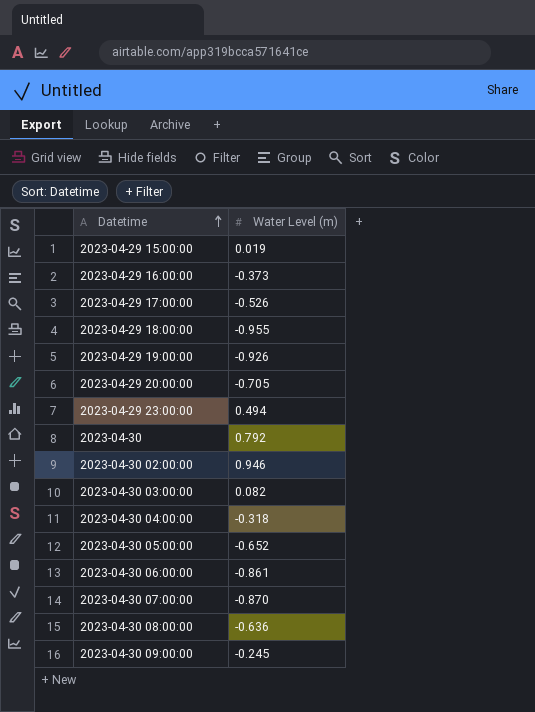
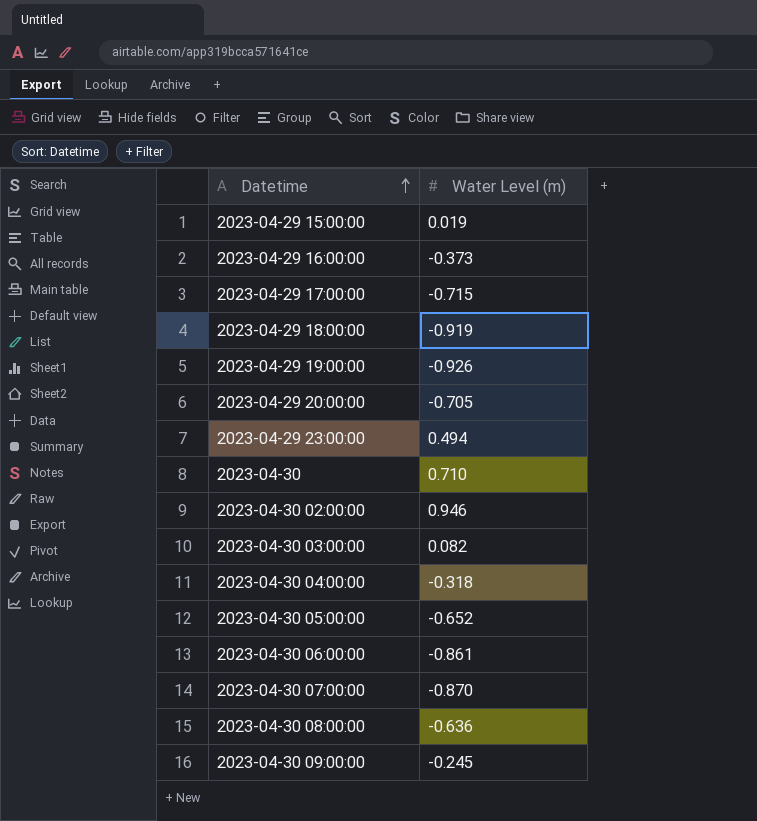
2023-04-29 17:00:00 | Water Level (m): -0.526 -> -0.715
2023-04-29 18:00:00 | Water Level (m): -0.955 -> -0.919
2023-04-30 | Water Level (m): 0.792 -> 0.710

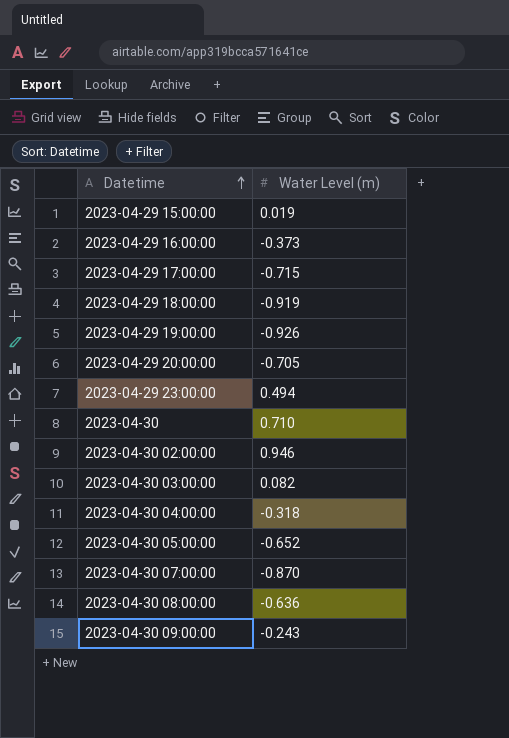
row 2023-04-30 06:00:00: -0.861 -> none
2023-04-30 09:00:00 | Water Level (m): -0.245 -> -0.243

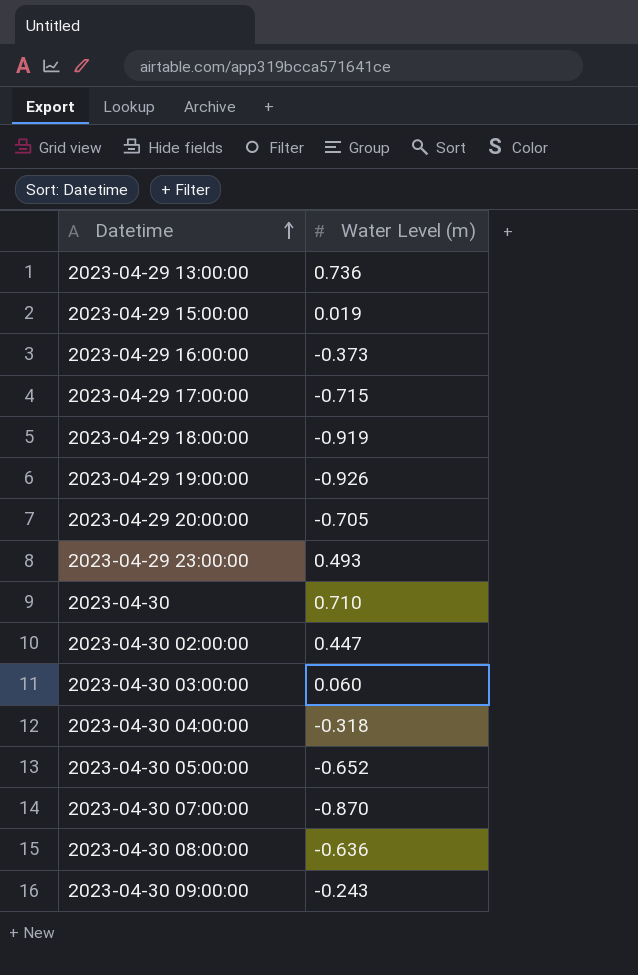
row 2023-04-29 13:00:00: none -> 0.736
2023-04-29 23:00:00 | Water Level (m): 0.494 -> 0.493
2023-04-30 02:00:00 | Water Level (m): 0.946 -> 0.447
2023-04-30 03:00:00 | Water Level (m): 0.082 -> 0.060

